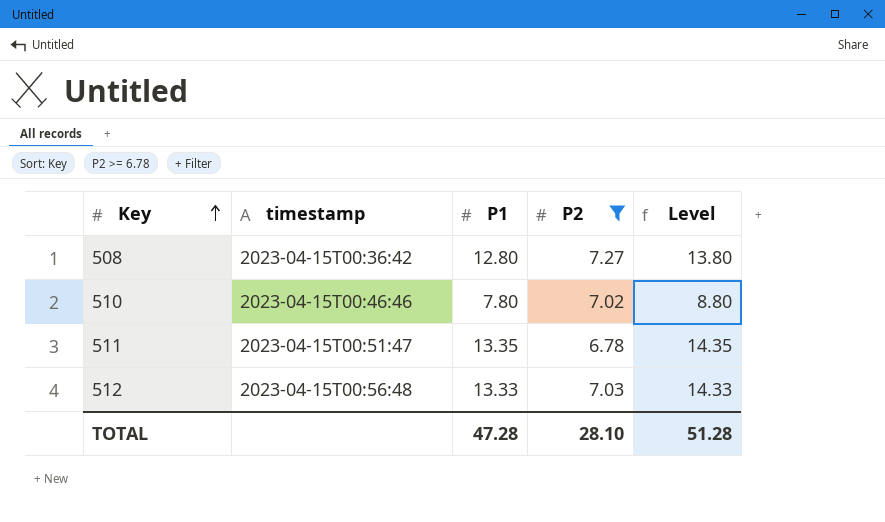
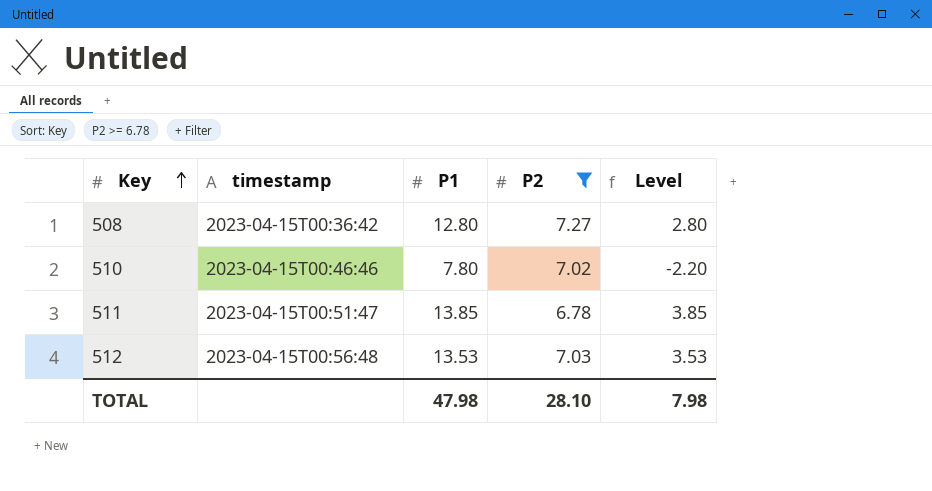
column Level | formula: [P1] + 1 -> [P1] - 10
511 | P1: 13.35 -> 13.85
512 | P1: 13.33 -> 13.53
TOTAL | P1: 47.28 -> 47.98
TOTAL | Level: 51.28 -> 7.98

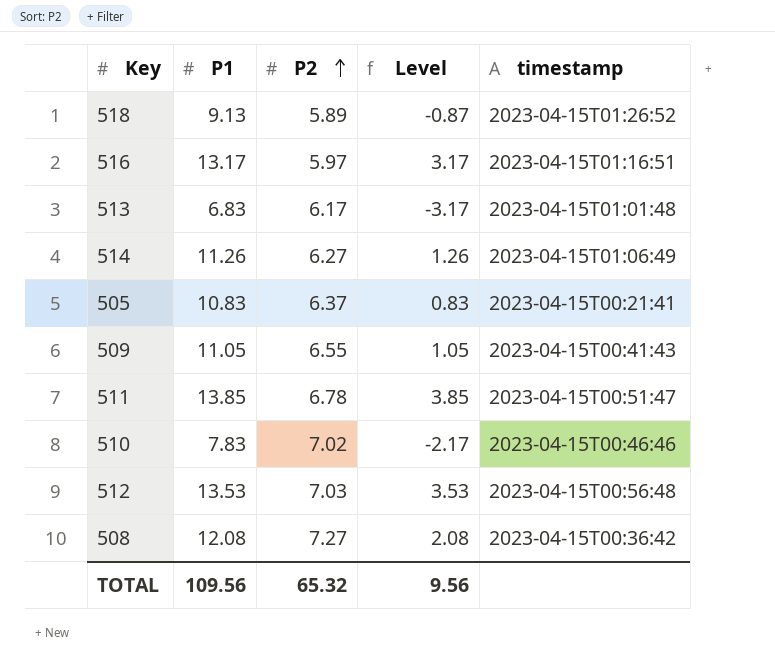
filter: P2 >= 6.78 -> none
row order: Key ascending -> P2 ascending
column timestamp | position: 2 -> 5
510 | P1: 7.80 -> 7.83
510 | Level: -2.20 -> -2.17
508 | P1: 12.80 -> 12.08
508 | Level: 2.80 -> 2.08
TOTAL | P1: 47.98 -> 109.56
TOTAL | P2: 28.10 -> 65.32
TOTAL | Level: 7.98 -> 9.56

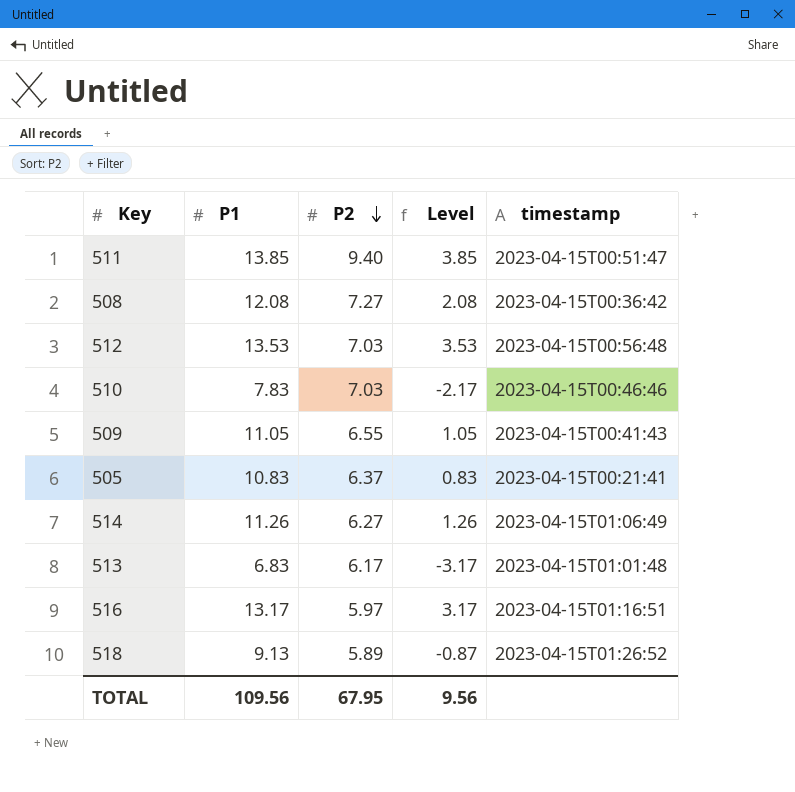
row order: P2 ascending -> P2 descending
511 | P2: 6.78 -> 9.40
510 | P2: 7.02 -> 7.03
TOTAL | P2: 65.32 -> 67.95

